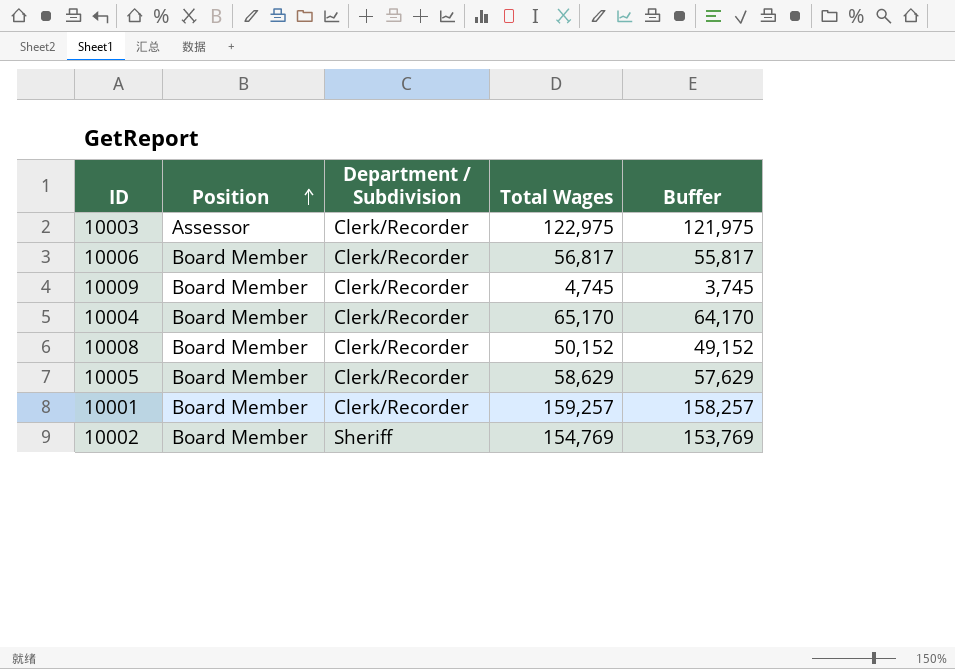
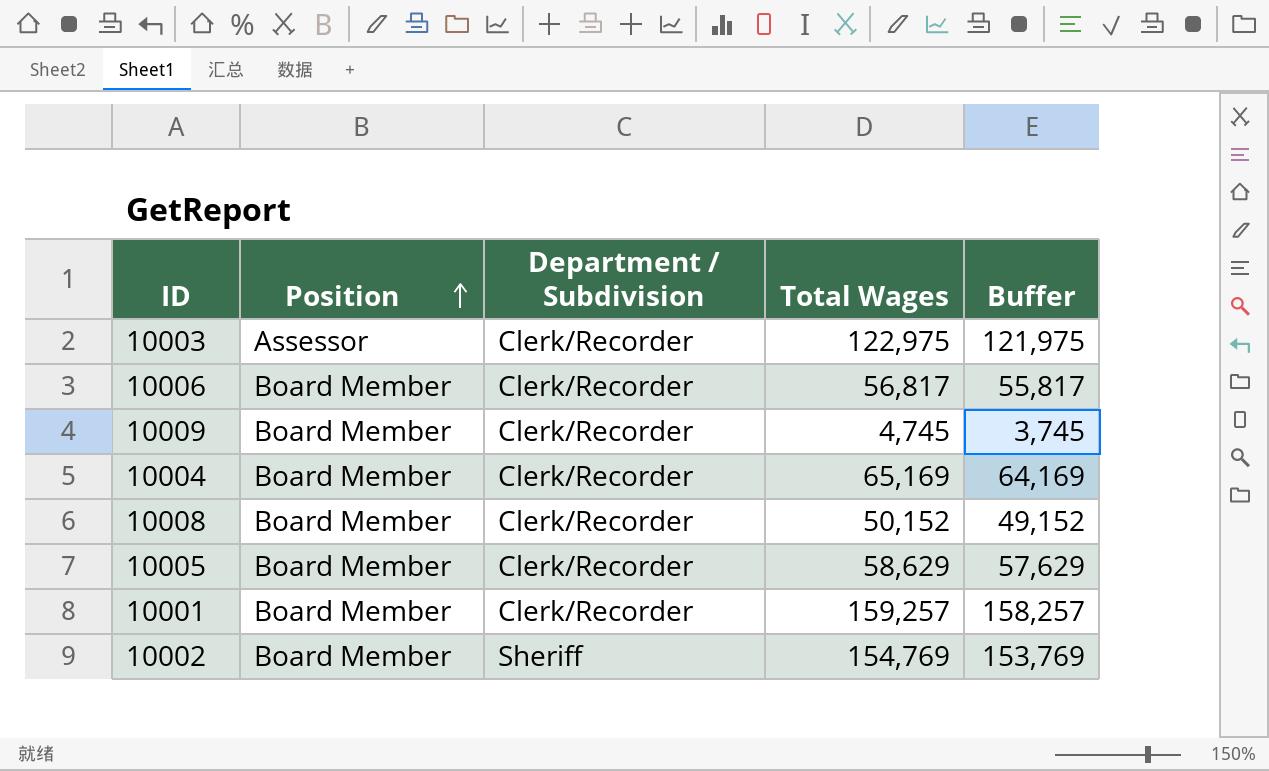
10004 | Total Wages: 65,170 -> 65,169
10004 | Buffer: 64,170 -> 64,169

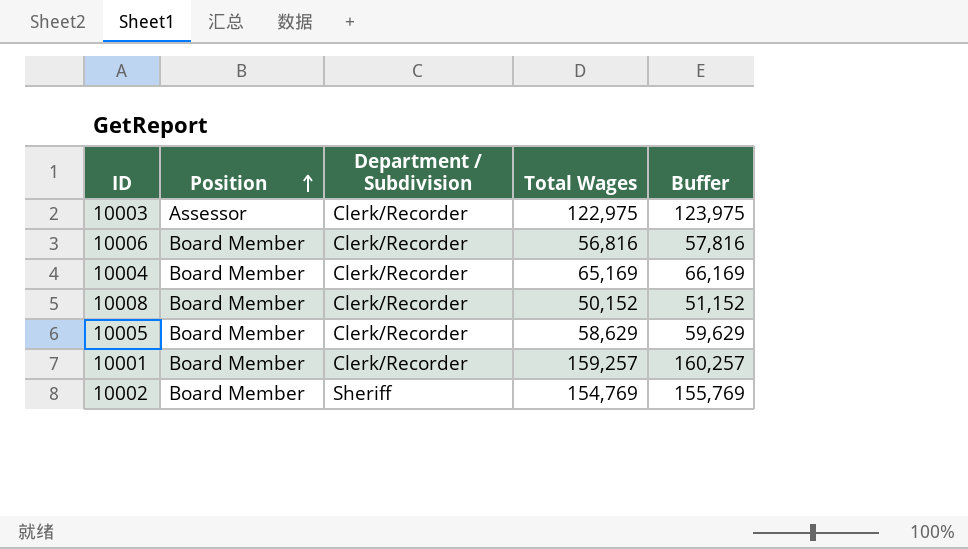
column Buffer | formula: [Total Wages] - 1000 -> [Total Wages] + 1000
row 10009: Board Member | Clerk/Recorder | 4,745 | 3,745 -> none
10006 | Total Wages: 56,817 -> 56,816

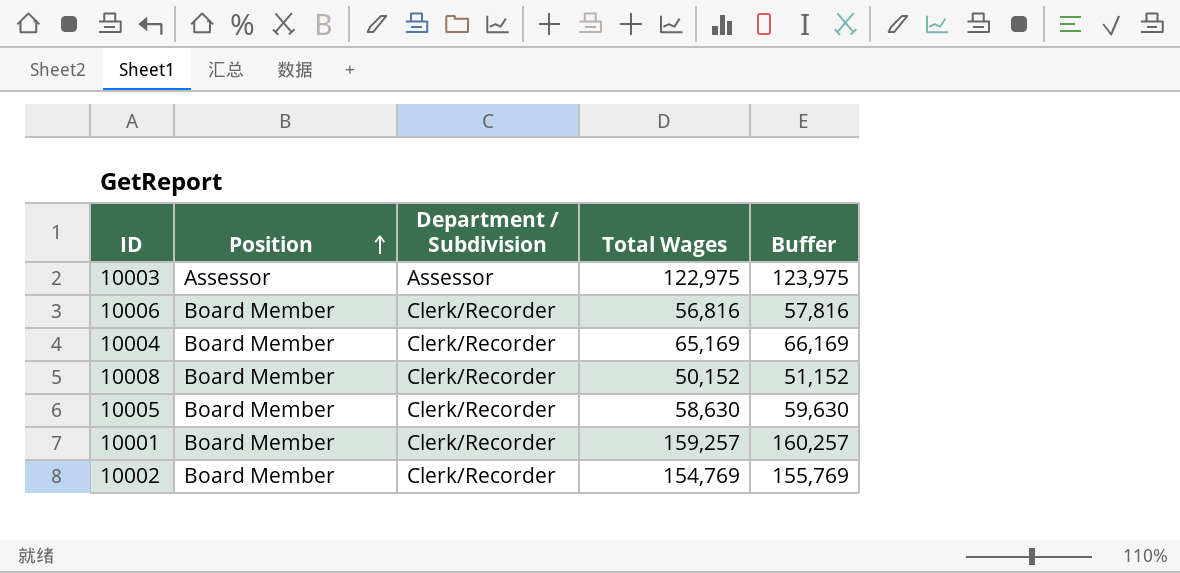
10003 | Department / Subdivision: Clerk/Recorder -> Assessor
10005 | Total Wages: 58,629 -> 58,630
10005 | Buffer: 59,629 -> 59,630
10002 | Department / Subdivision: Sheriff -> Clerk/Recorder

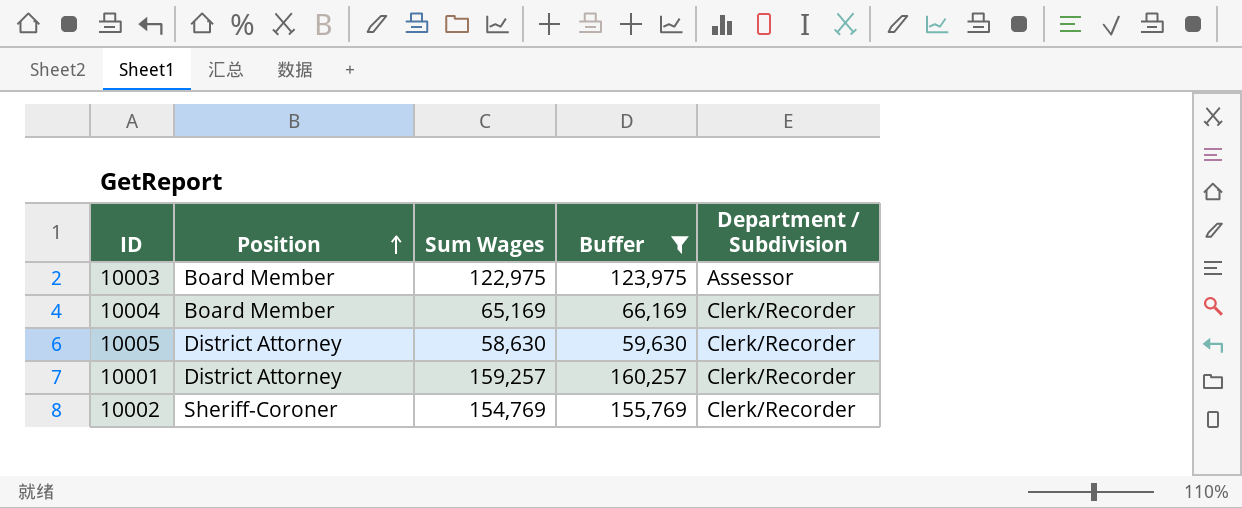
filter: none -> Buffer >= 59,630
column name: Total Wages -> Sum Wages
column Department / Subdivision | position: 3 -> 5
10003 | Position: Assessor -> Board Member
10005 | Position: Board Member -> District Attorney
10001 | Position: Board Member -> District Attorney
10002 | Position: Board Member -> Sheriff-Coroner

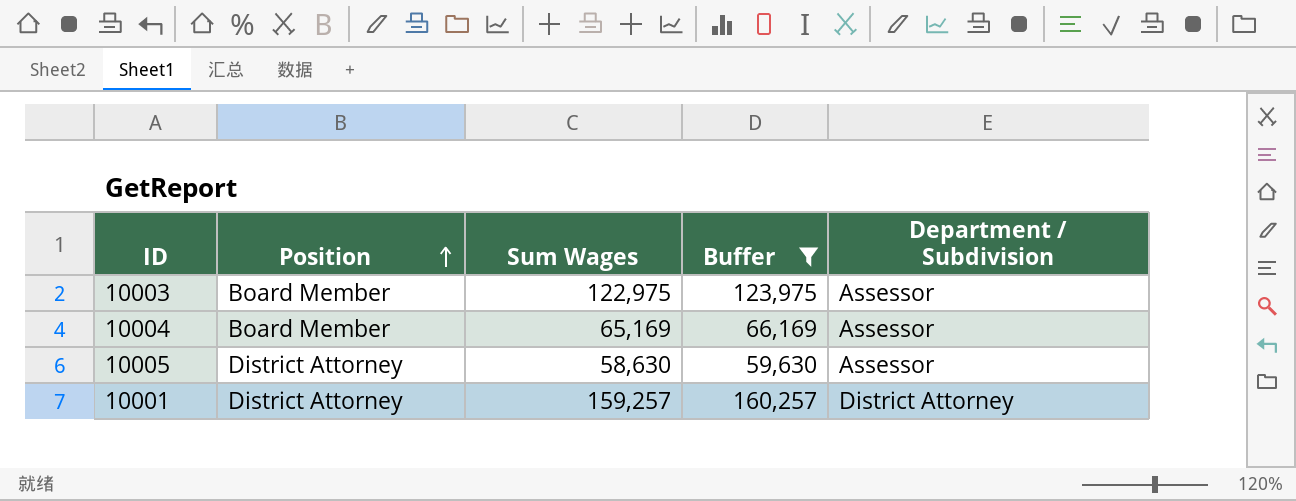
row 10002: Sheriff-Coroner | 154,769 | 155,769 | Clerk/Recorder -> none
10004 | Department / Subdivision: Clerk/Recorder -> Assessor
10005 | Department / Subdivision: Clerk/Recorder -> Assessor
10001 | Department / Subdivision: Clerk/Recorder -> District Attorney

